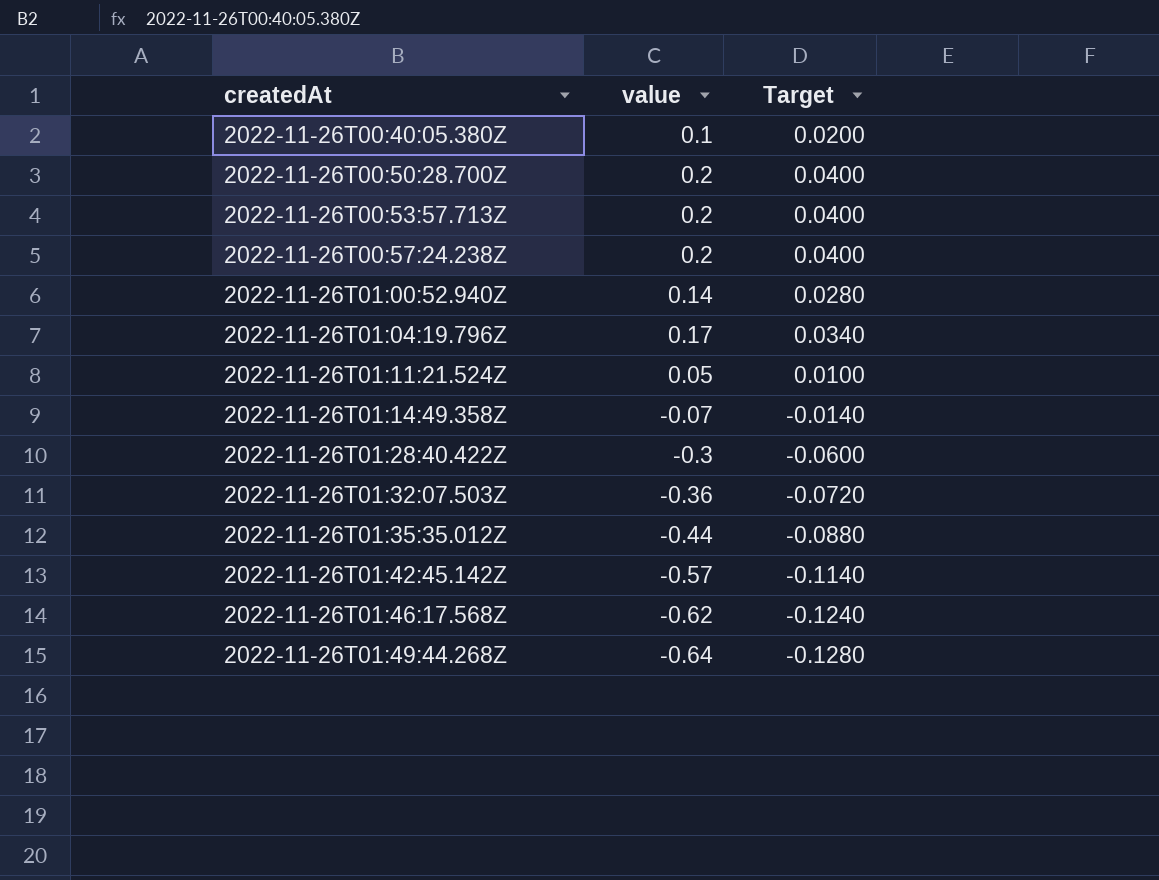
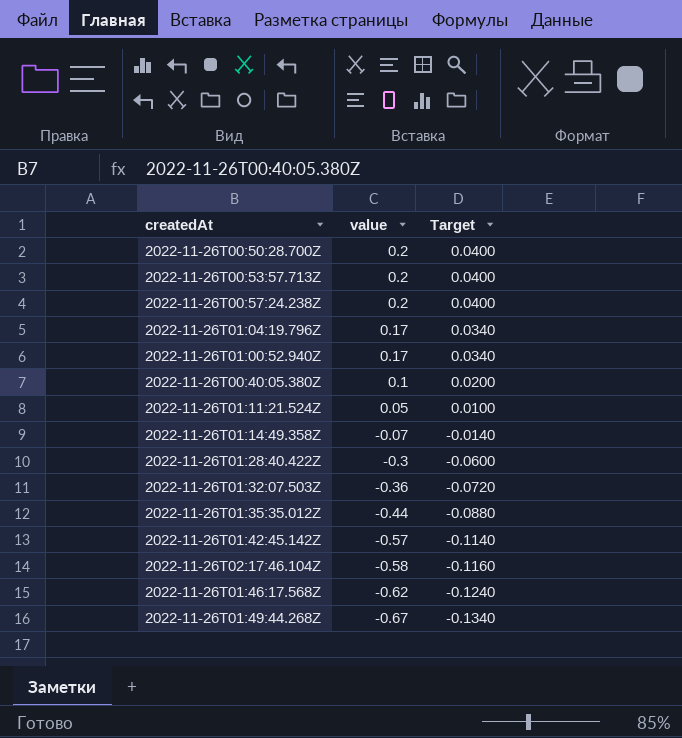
row order: createdAt ascending -> value descending
2022-11-26T01:00:52.940Z | value: 0.14 -> 0.17
2022-11-26T01:00:52.940Z | Target: 0.0280 -> 0.0340
row 2022-11-26T02:17:46.104Z: none -> -0.58 | -0.1160
2022-11-26T01:49:44.268Z | value: -0.64 -> -0.67
2022-11-26T01:49:44.268Z | Target: -0.1280 -> -0.1340

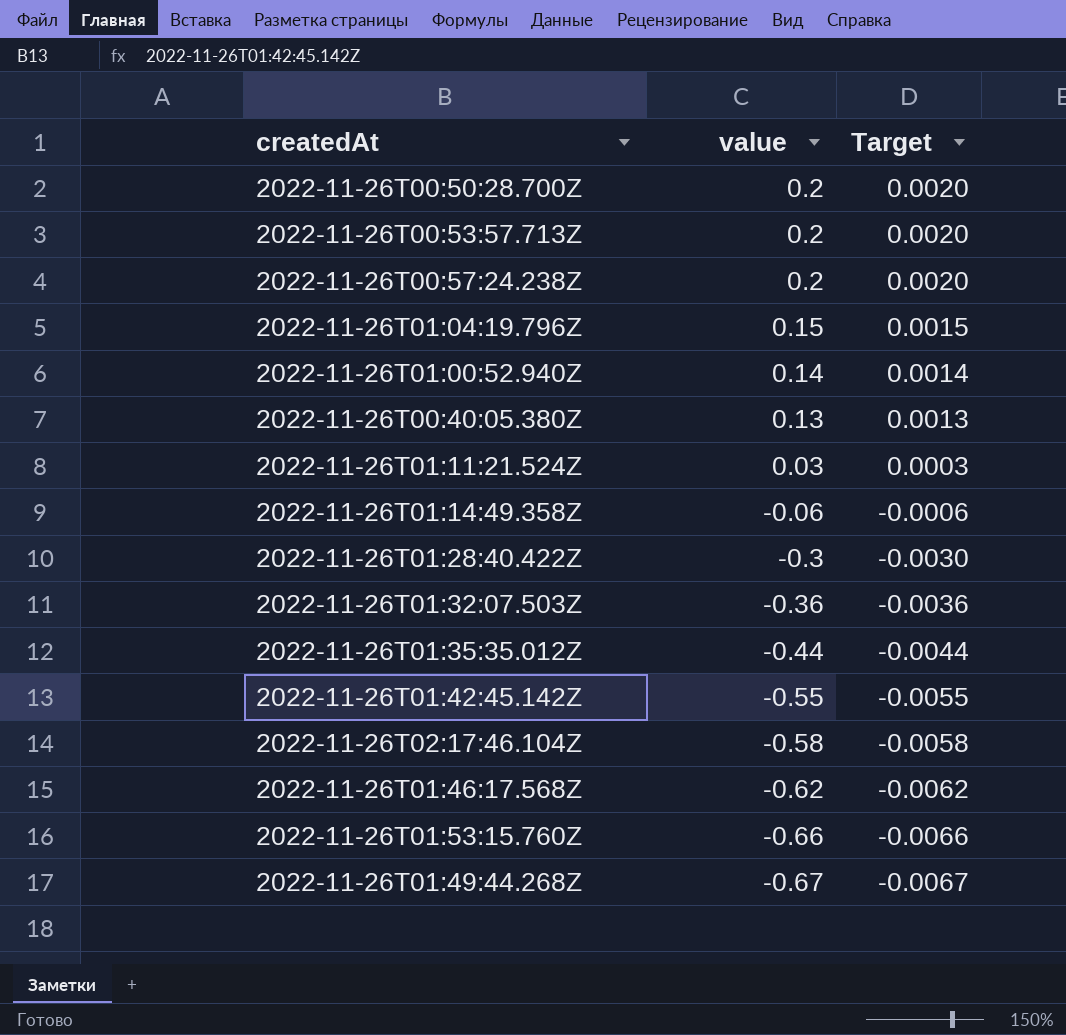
column Target | formula: [value] * 0.2 -> [value] * 0.01
2022-11-26T01:04:19.796Z | value: 0.17 -> 0.15
2022-11-26T01:00:52.940Z | value: 0.17 -> 0.14
2022-11-26T00:40:05.380Z | value: 0.1 -> 0.13
2022-11-26T01:11:21.524Z | value: 0.05 -> 0.03
2022-11-26T01:14:49.358Z | value: -0.07 -> -0.06
2022-11-26T01:42:45.142Z | value: -0.57 -> -0.55
row 2022-11-26T01:53:15.760Z: none -> -0.66 | -0.0066

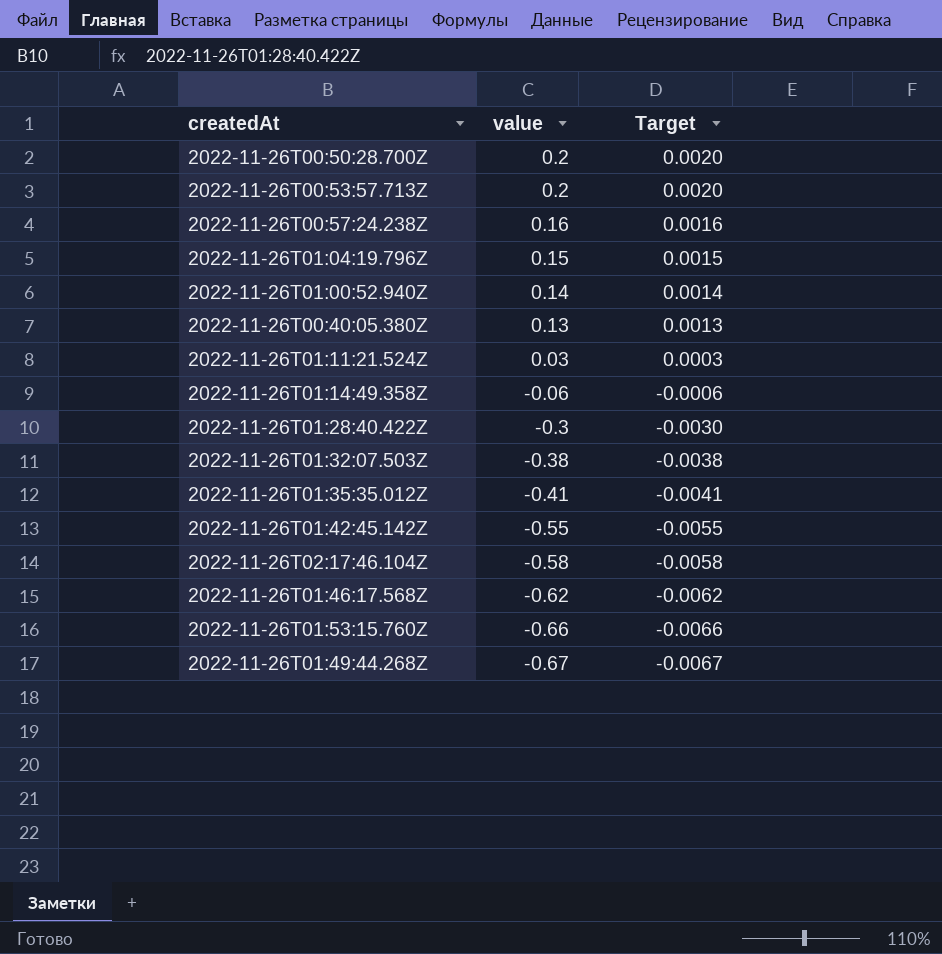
2022-11-26T00:57:24.238Z | value: 0.2 -> 0.16
2022-11-26T00:57:24.238Z | Target: 0.0020 -> 0.0016
2022-11-26T01:32:07.503Z | value: -0.36 -> -0.38
2022-11-26T01:32:07.503Z | Target: -0.0036 -> -0.0038
2022-11-26T01:35:35.012Z | value: -0.44 -> -0.41
2022-11-26T01:35:35.012Z | Target: -0.0044 -> -0.0041

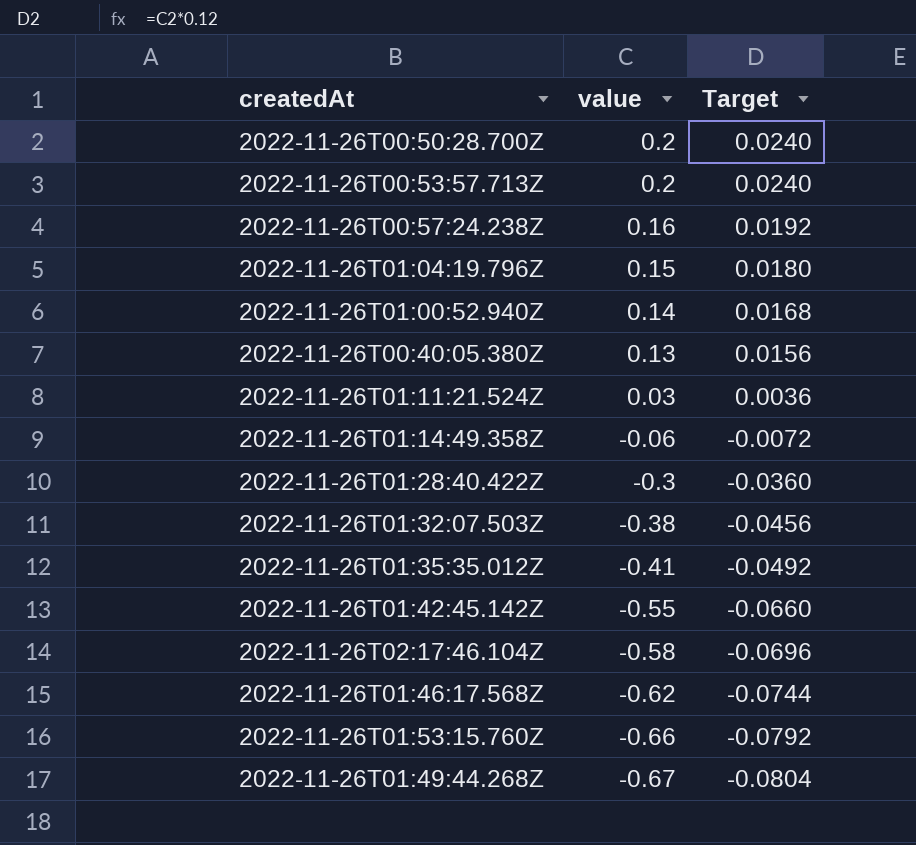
column Target | formula: [value] * 0.01 -> [value] * 0.12

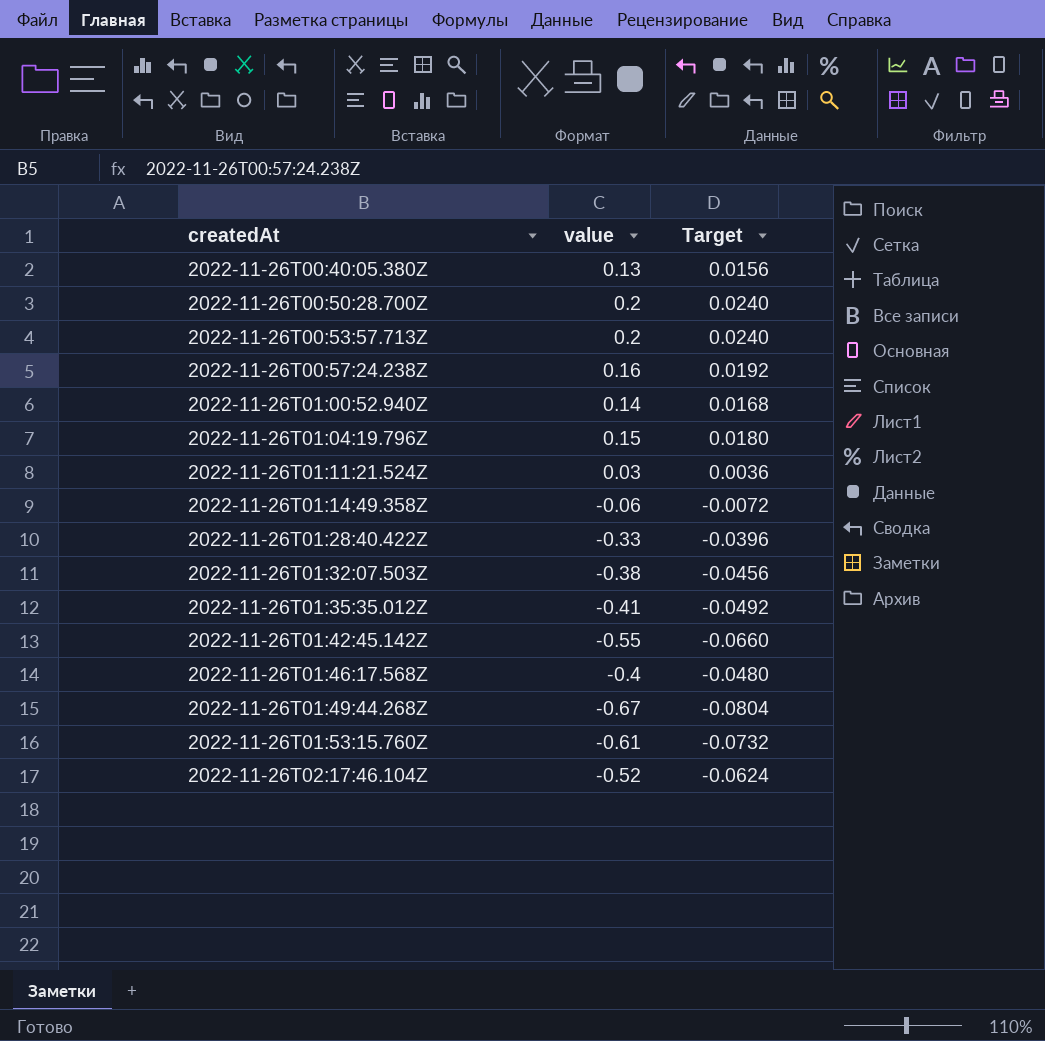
row order: value descending -> createdAt ascending
2022-11-26T01:28:40.422Z | value: -0.3 -> -0.33
2022-11-26T01:28:40.422Z | Target: -0.0360 -> -0.0396
2022-11-26T01:46:17.568Z | value: -0.62 -> -0.4
2022-11-26T01:46:17.568Z | Target: -0.0744 -> -0.0480
2022-11-26T01:53:15.760Z | value: -0.66 -> -0.61
2022-11-26T01:53:15.760Z | Target: -0.0792 -> -0.0732
2022-11-26T02:17:46.104Z | value: -0.58 -> -0.52
2022-11-26T02:17:46.104Z | Target: -0.0696 -> -0.0624

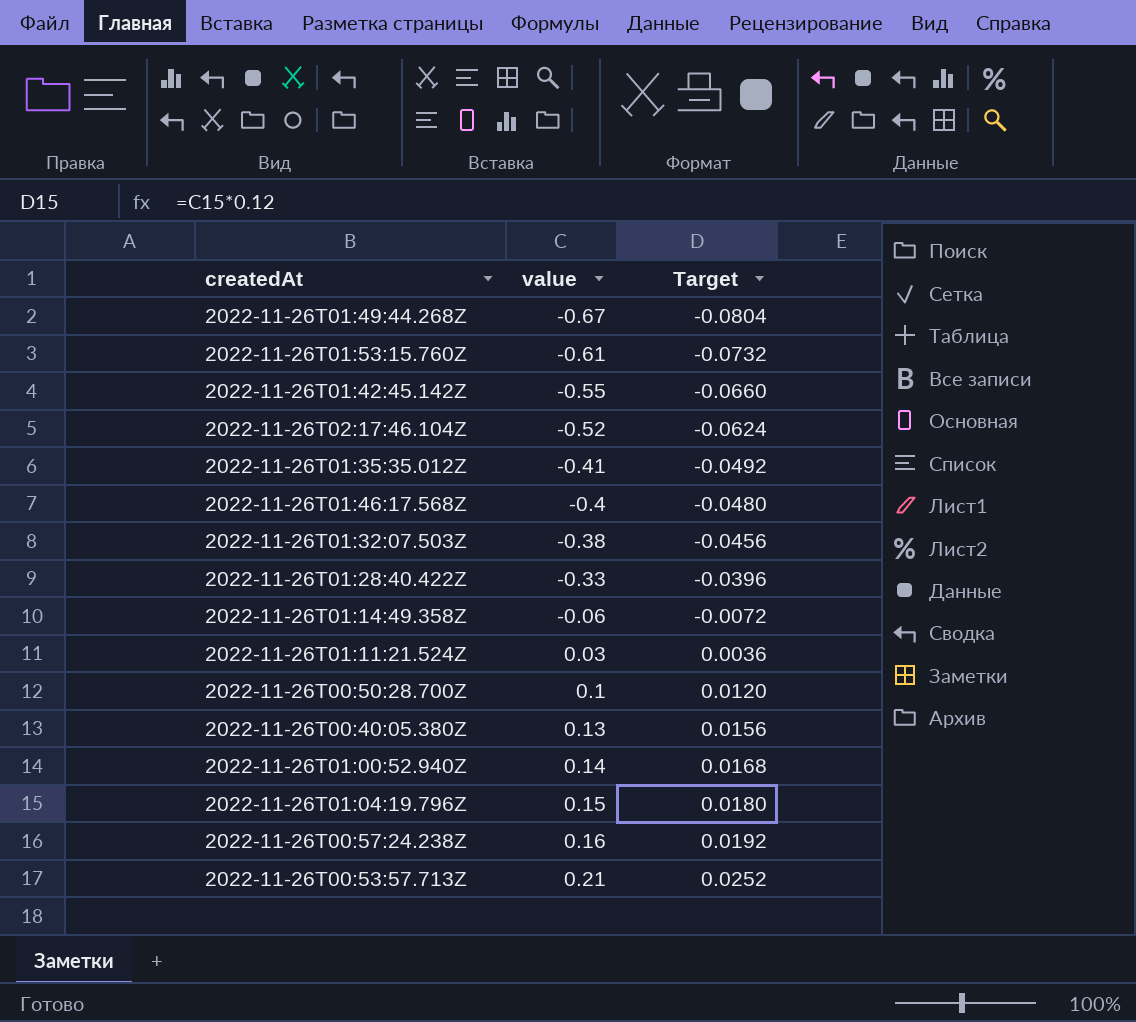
row order: createdAt ascending -> value ascending
2022-11-26T00:50:28.700Z | value: 0.2 -> 0.1
2022-11-26T00:50:28.700Z | Target: 0.0240 -> 0.0120
2022-11-26T00:53:57.713Z | value: 0.2 -> 0.21
2022-11-26T00:53:57.713Z | Target: 0.0240 -> 0.0252

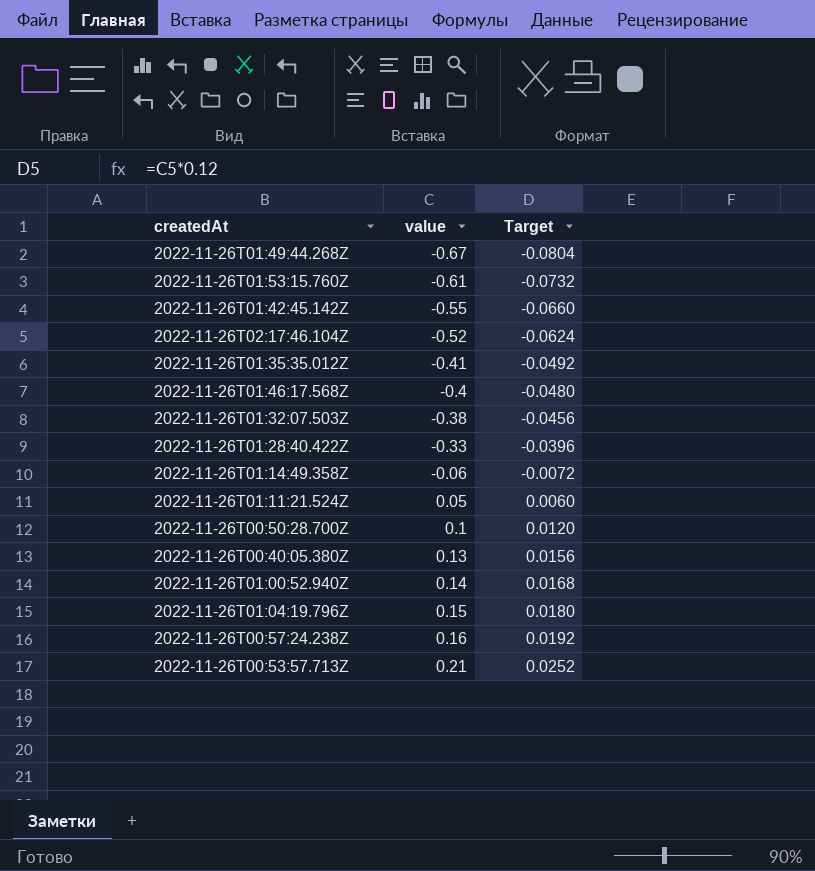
2022-11-26T01:11:21.524Z | value: 0.03 -> 0.05
2022-11-26T01:11:21.524Z | Target: 0.0036 -> 0.0060

